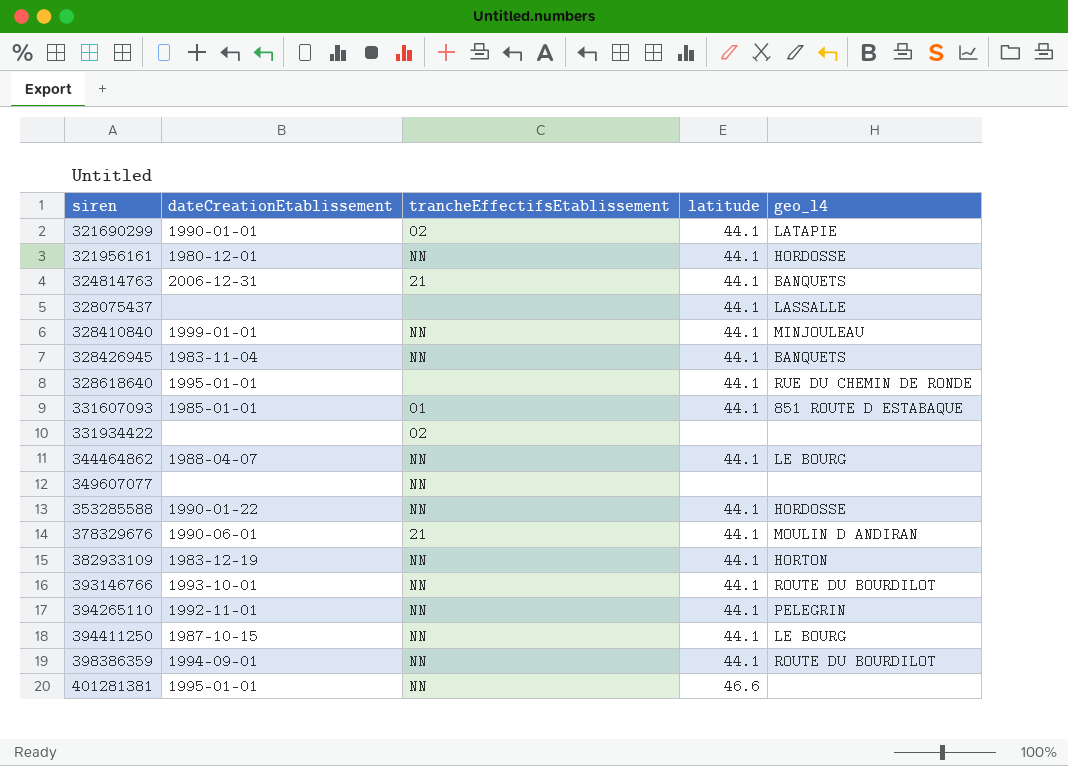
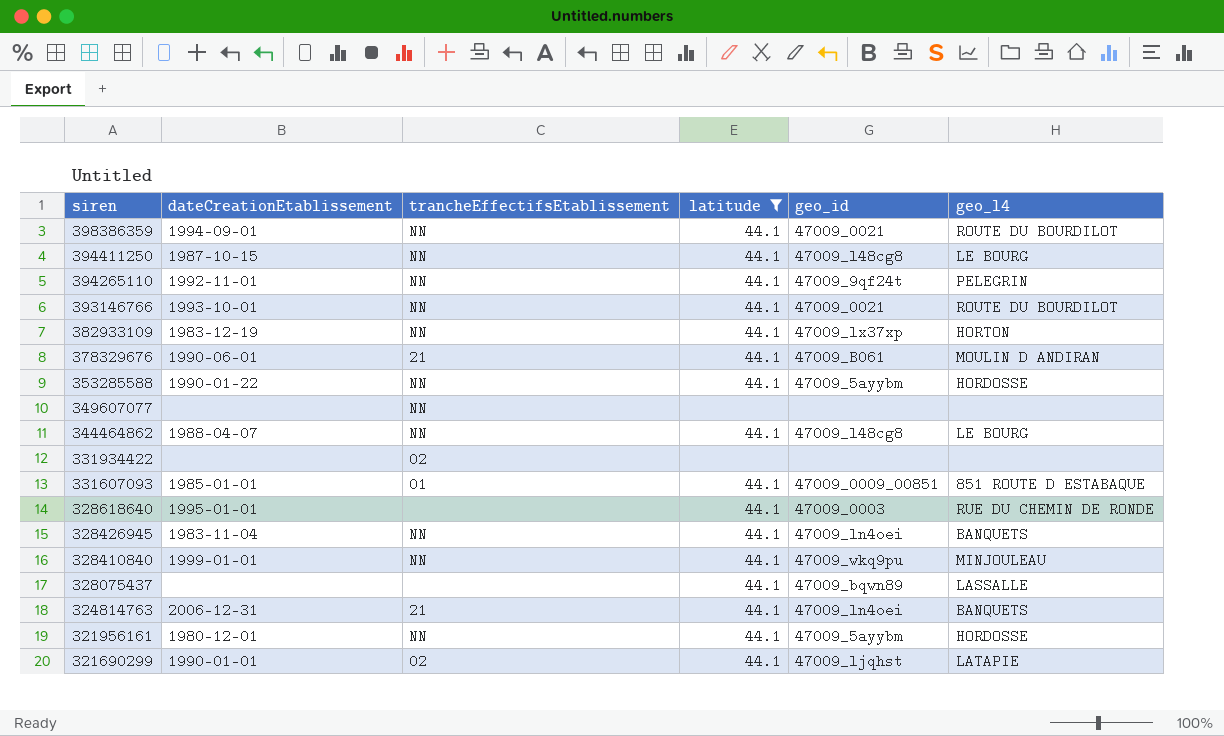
filter: none -> latitude != 46.6
row order: siren ascending -> siren descending
column geo_id | position: none -> 5

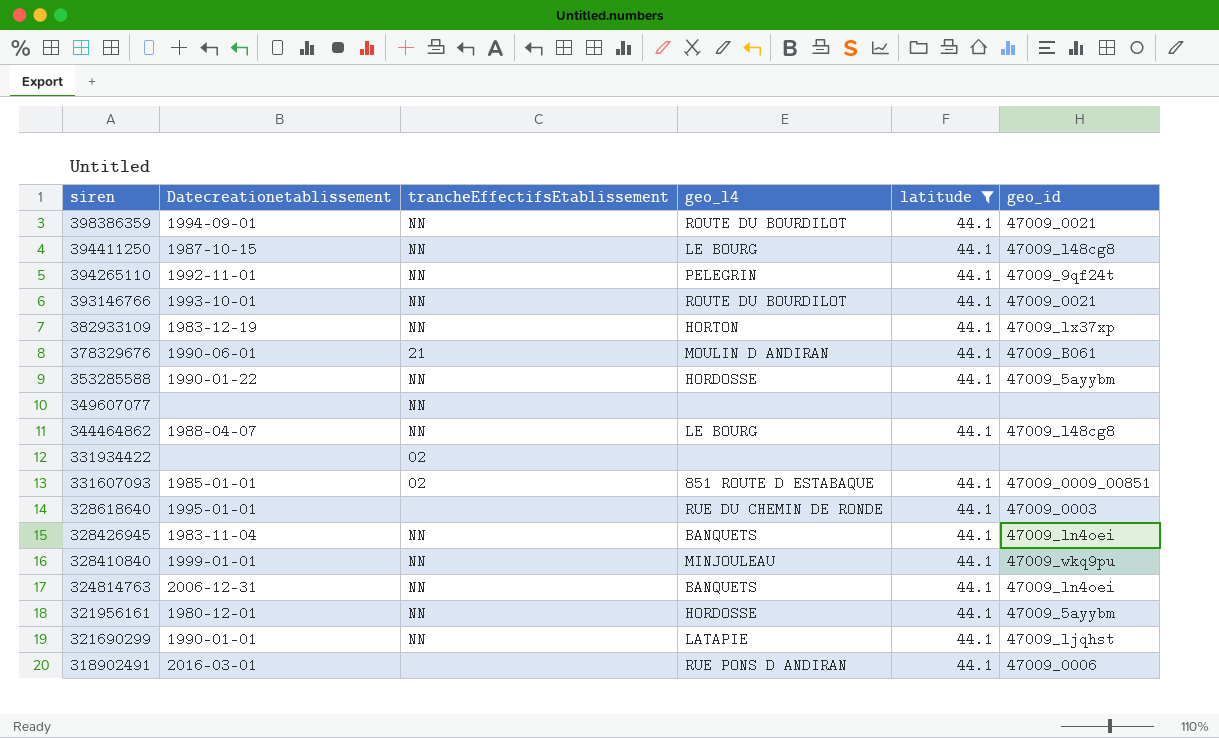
column name: dateCreationEtablissement -> Datecreationetablissement
column geo_l4 | position: 6 -> 4
row 328075437: none | none | 44.1 | 47009_bqwn89 | LASSALLE -> none
331607093 | trancheEffectifsEtablissement: 01 -> 02
324814763 | trancheEffectifsEtablissement: 21 -> NN
321690299 | trancheEffectifsEtablissement: 02 -> NN
row 318902491: none -> 2016-03-01 | none | RUE PONS D ANDIRAN | 44.1 | 47009_0006

